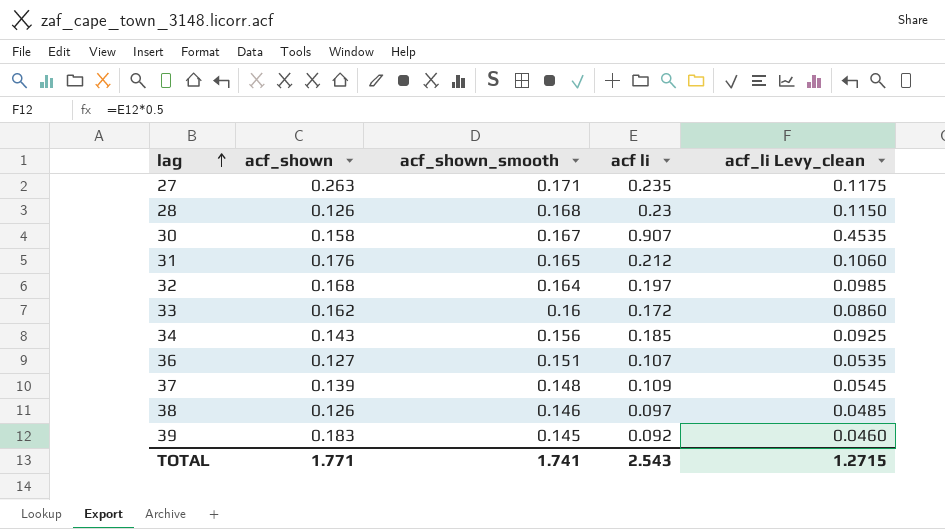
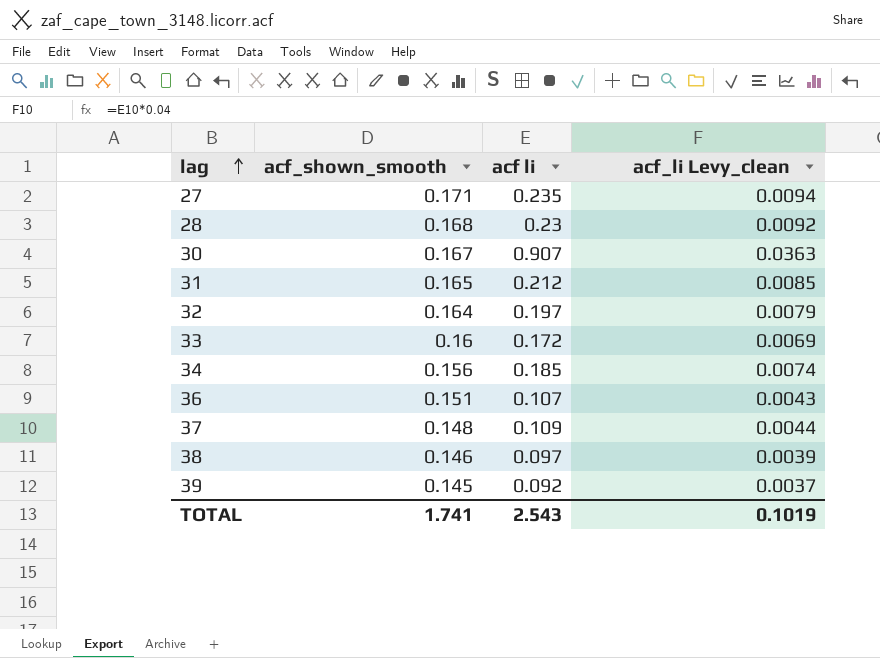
column acf_shown | position: 2 -> none
column acf_li Levy_clean | formula: [acf li] * 0.5 -> [acf li] * 0.04
TOTAL | acf_li Levy_clean: 1.2715 -> 0.1019

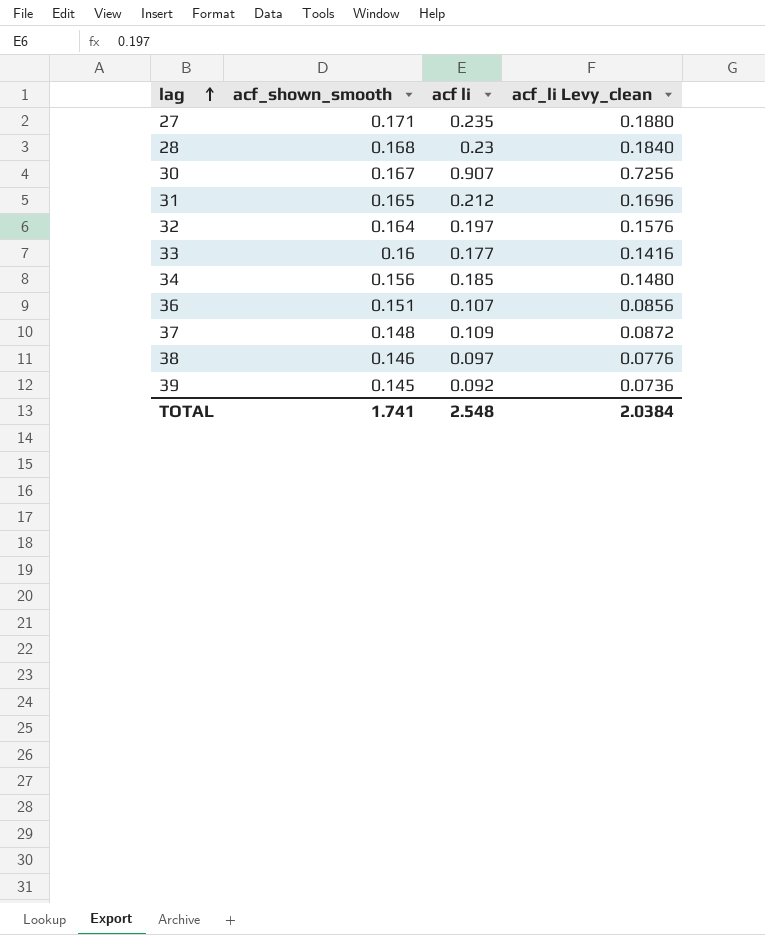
column acf_li Levy_clean | formula: [acf li] * 0.04 -> [acf li] * 0.8
33 | acf li: 0.172 -> 0.177
TOTAL | acf li: 2.543 -> 2.548
TOTAL | acf_li Levy_clean: 0.1019 -> 2.0384

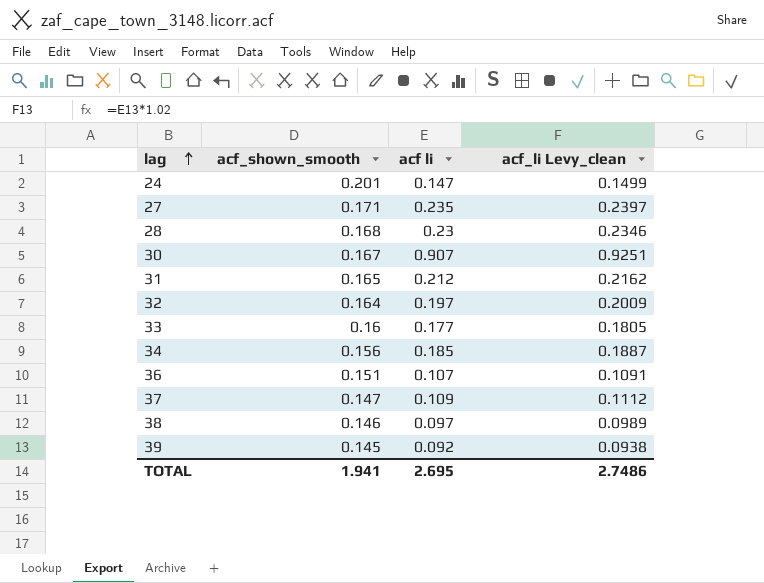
column acf_li Levy_clean | formula: [acf li] * 0.8 -> [acf li] * 1.02
row 24: none -> 0.201 | 0.147 | 0.1499
37 | acf_shown_smooth: 0.148 -> 0.147
TOTAL | acf_shown_smooth: 1.741 -> 1.941
TOTAL | acf li: 2.548 -> 2.695
TOTAL | acf_li Levy_clean: 2.0384 -> 2.7486

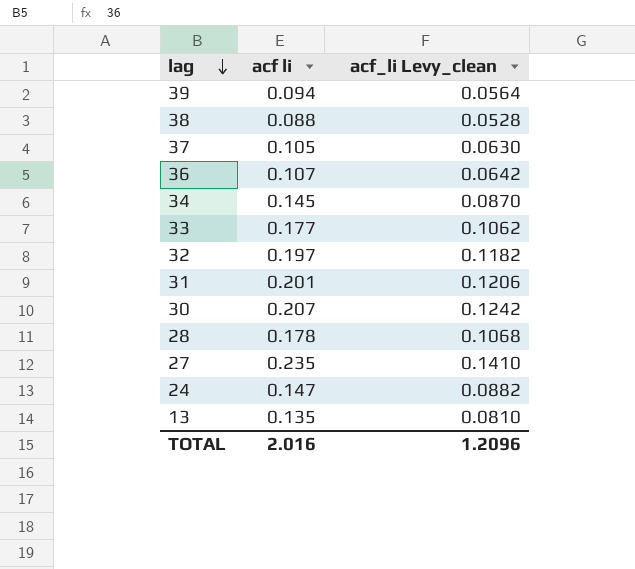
row order: lag ascending -> lag descending
column acf_shown_smooth | position: 2 -> none
column acf_li Levy_clean | formula: [acf li] * 1.02 -> [acf li] * 0.6
39 | acf li: 0.092 -> 0.094
38 | acf li: 0.097 -> 0.088
37 | acf li: 0.109 -> 0.105
34 | acf li: 0.185 -> 0.145
31 | acf li: 0.212 -> 0.201
30 | acf li: 0.907 -> 0.207
28 | acf li: 0.23 -> 0.178
row 13: none -> 0.135 | 0.0810
TOTAL | acf li: 2.695 -> 2.016
TOTAL | acf_li Levy_clean: 2.7486 -> 1.2096

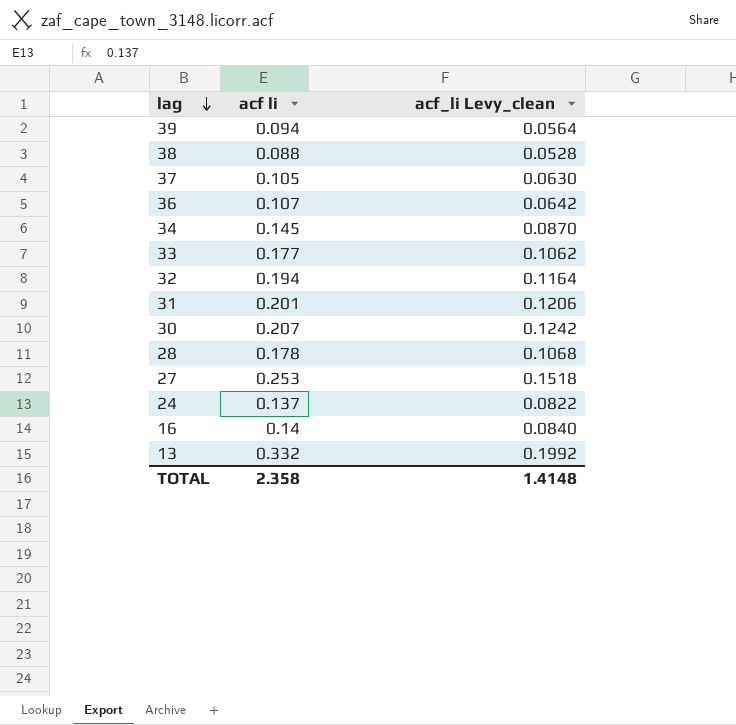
32 | acf li: 0.197 -> 0.194
32 | acf_li Levy_clean: 0.1182 -> 0.1164
27 | acf li: 0.235 -> 0.253
27 | acf_li Levy_clean: 0.1410 -> 0.1518
24 | acf li: 0.147 -> 0.137
24 | acf_li Levy_clean: 0.0882 -> 0.0822
row 16: none -> 0.14 | 0.0840
13 | acf li: 0.135 -> 0.332
13 | acf_li Levy_clean: 0.0810 -> 0.1992
TOTAL | acf li: 2.016 -> 2.358
TOTAL | acf_li Levy_clean: 1.2096 -> 1.4148

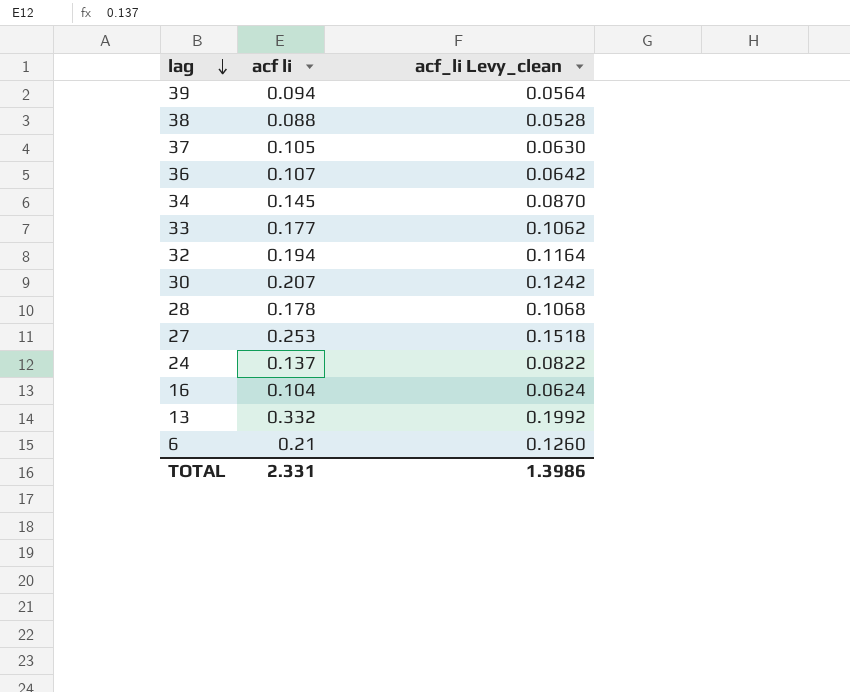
row 31: 0.201 | 0.1206 -> none
16 | acf li: 0.14 -> 0.104
16 | acf_li Levy_clean: 0.0840 -> 0.0624
row 6: none -> 0.21 | 0.1260
TOTAL | acf li: 2.358 -> 2.331
TOTAL | acf_li Levy_clean: 1.4148 -> 1.3986

